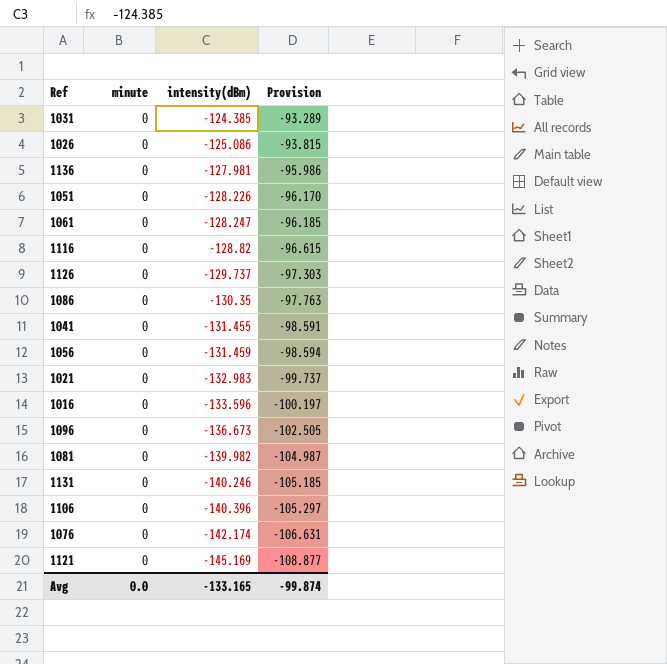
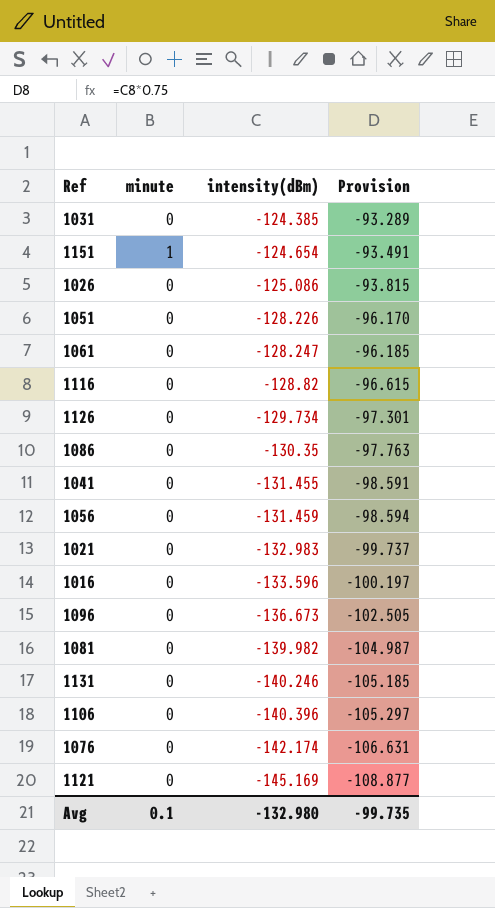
row 1136: 0 | -127.981 | -95.986 -> none
row 1151: none -> 1 | -124.654 | -93.491
1126 | intensity(dBm): -129.737 -> -129.734
1126 | Provision: -97.303 -> -97.301
Avg | minute: 0.0 -> 0.1
Avg | intensity(dBm): -133.165 -> -132.980
Avg | Provision: -99.874 -> -99.735

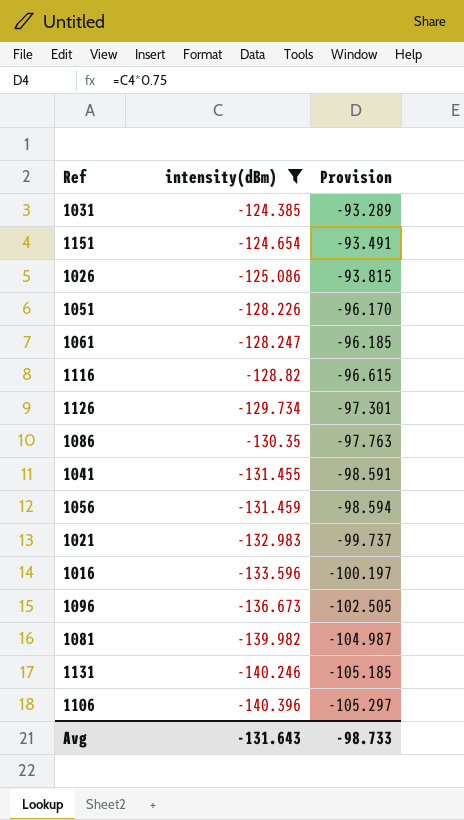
filter: none -> intensity(dBm) >= -140.396
column minute | position: 2 -> none
Avg | intensity(dBm): -132.980 -> -131.643
Avg | Provision: -99.735 -> -98.733

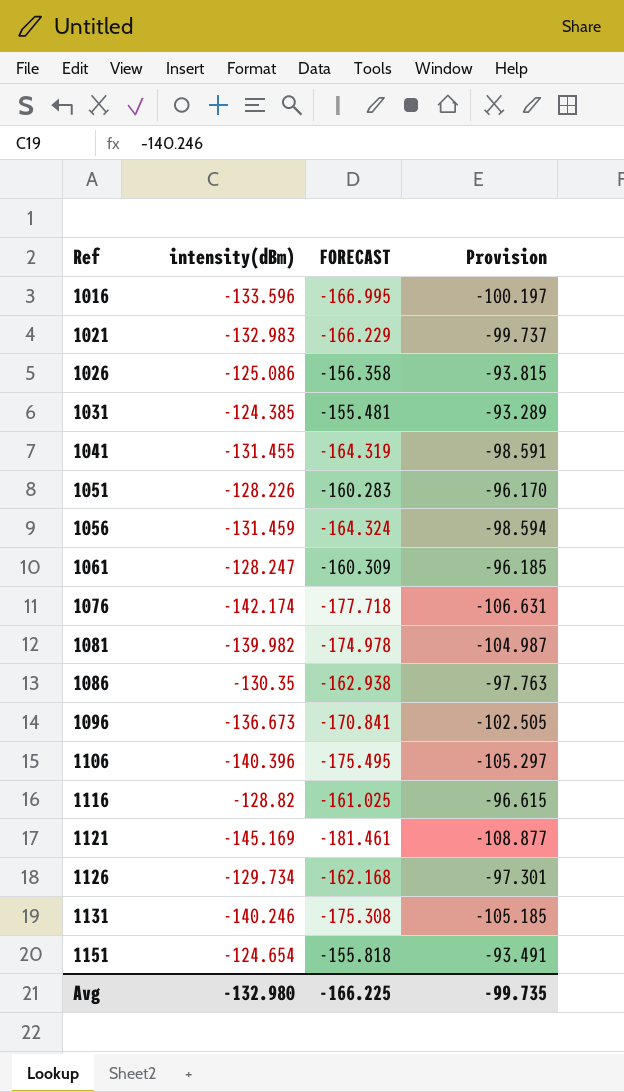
filter: intensity(dBm) >= -140.396 -> none
row order: intensity(dBm) descending -> Ref ascending
column FORECAST | formula: none -> [intensity(dBm)] * 1.25
Avg | intensity(dBm): -131.643 -> -132.980
Avg | Provision: -98.733 -> -99.735

